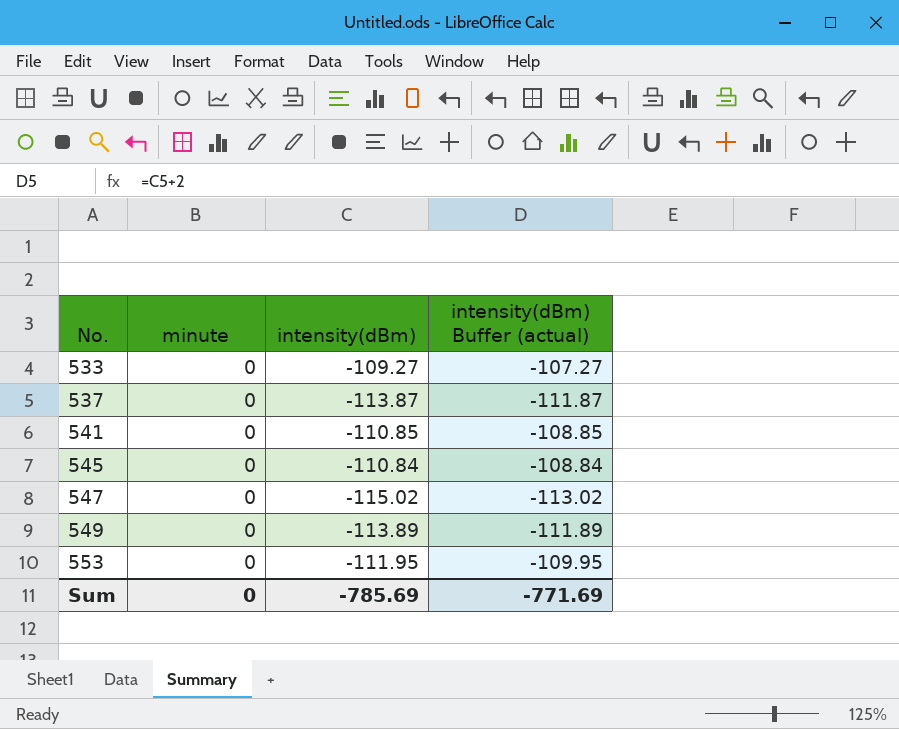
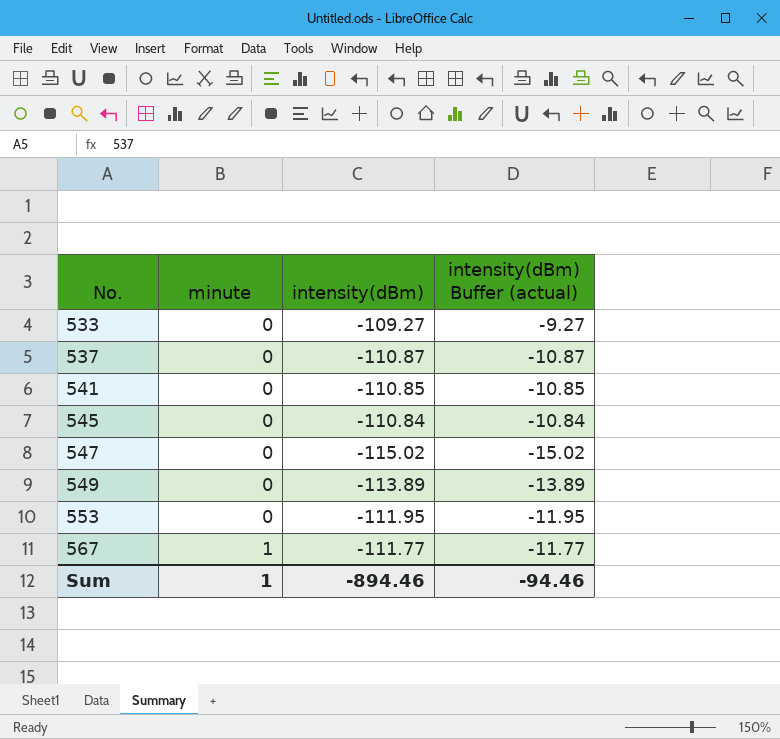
column intensity(dBm) Buffer (actual) | formula: [intensity(dBm)] + 2 -> [intensity(dBm)] + 100
537 | intensity(dBm): -113.87 -> -110.87
row 567: none -> 1 | -111.77 | -11.77
Sum | minute: 0 -> 1
Sum | intensity(dBm): -785.69 -> -894.46
Sum | intensity(dBm) Buffer (actual): -771.69 -> -94.46

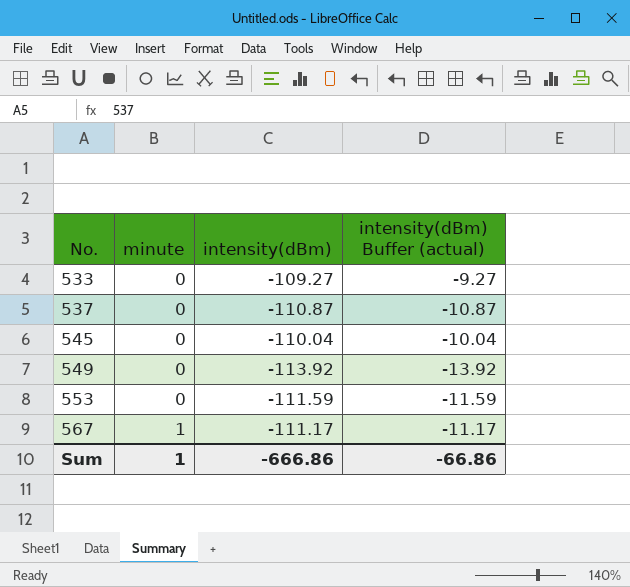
row 541: 0 | -110.85 | -10.85 -> none
row 547: 0 | -115.02 | -15.02 -> none
545 | intensity(dBm): -110.84 -> -110.04
545 | intensity(dBm) Buffer (actual): -10.84 -> -10.04
549 | intensity(dBm): -113.89 -> -113.92
549 | intensity(dBm) Buffer (actual): -13.89 -> -13.92
553 | intensity(dBm): -111.95 -> -111.59
553 | intensity(dBm) Buffer (actual): -11.95 -> -11.59
567 | intensity(dBm): -111.77 -> -111.17
567 | intensity(dBm) Buffer (actual): -11.77 -> -11.17
Sum | intensity(dBm): -894.46 -> -666.86
Sum | intensity(dBm) Buffer (actual): -94.46 -> -66.86

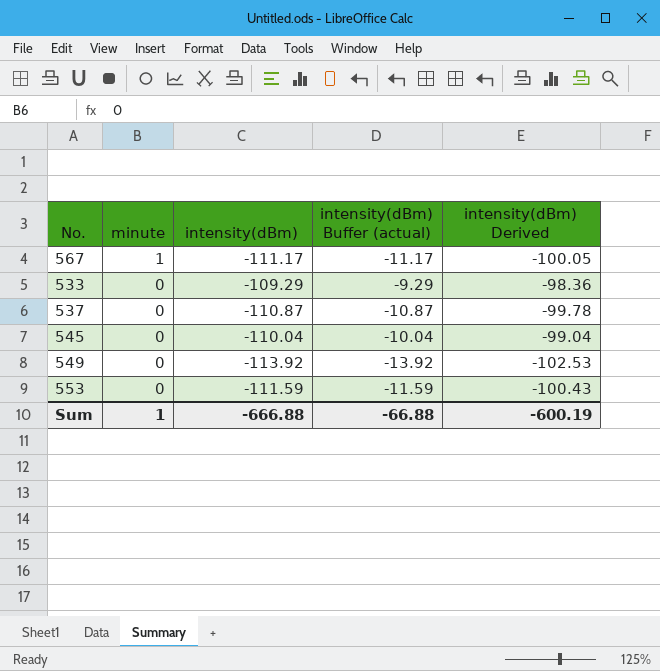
row order: No. ascending -> minute descending
column intensity(dBm) Derived | formula: none -> [intensity(dBm)] * 0.9
533 | intensity(dBm): -109.27 -> -109.29
533 | intensity(dBm) Buffer (actual): -9.27 -> -9.29
Sum | intensity(dBm): -666.86 -> -666.88
Sum | intensity(dBm) Buffer (actual): -66.86 -> -66.88

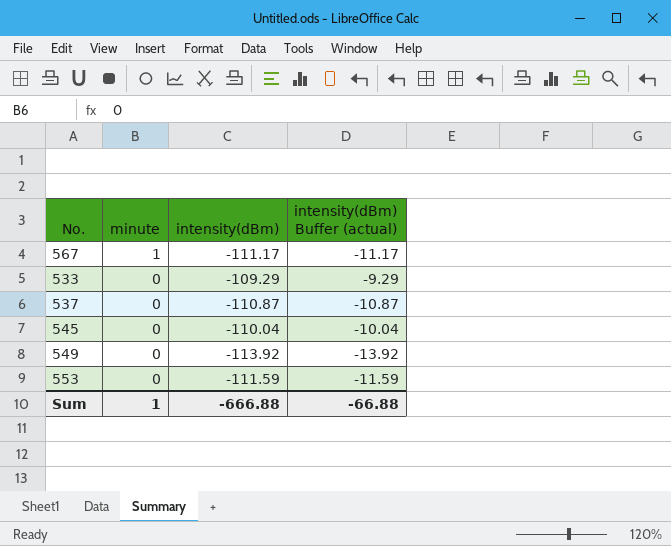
column intensity(dBm) Derived | formula: [intensity(dBm)] * 0.9 -> none

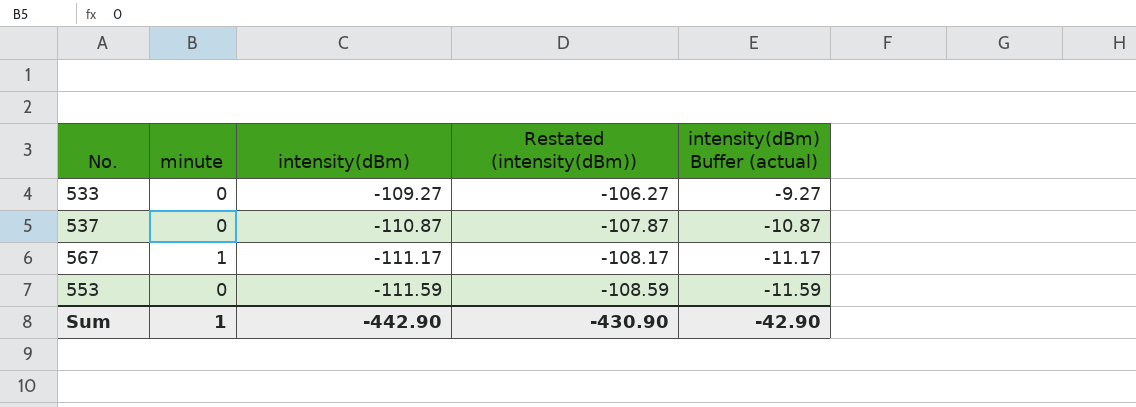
row order: minute descending -> intensity(dBm) descending
column Restated (intensity(dBm)) | formula: none -> [intensity(dBm)] + 3
row 545: 0 | -110.04 | -10.04 -> none
row 549: 0 | -113.92 | -13.92 -> none
533 | intensity(dBm): -109.29 -> -109.27
533 | intensity(dBm) Buffer (actual): -9.29 -> -9.27
Sum | intensity(dBm): -666.88 -> -442.90
Sum | intensity(dBm) Buffer (actual): -66.88 -> -42.90

